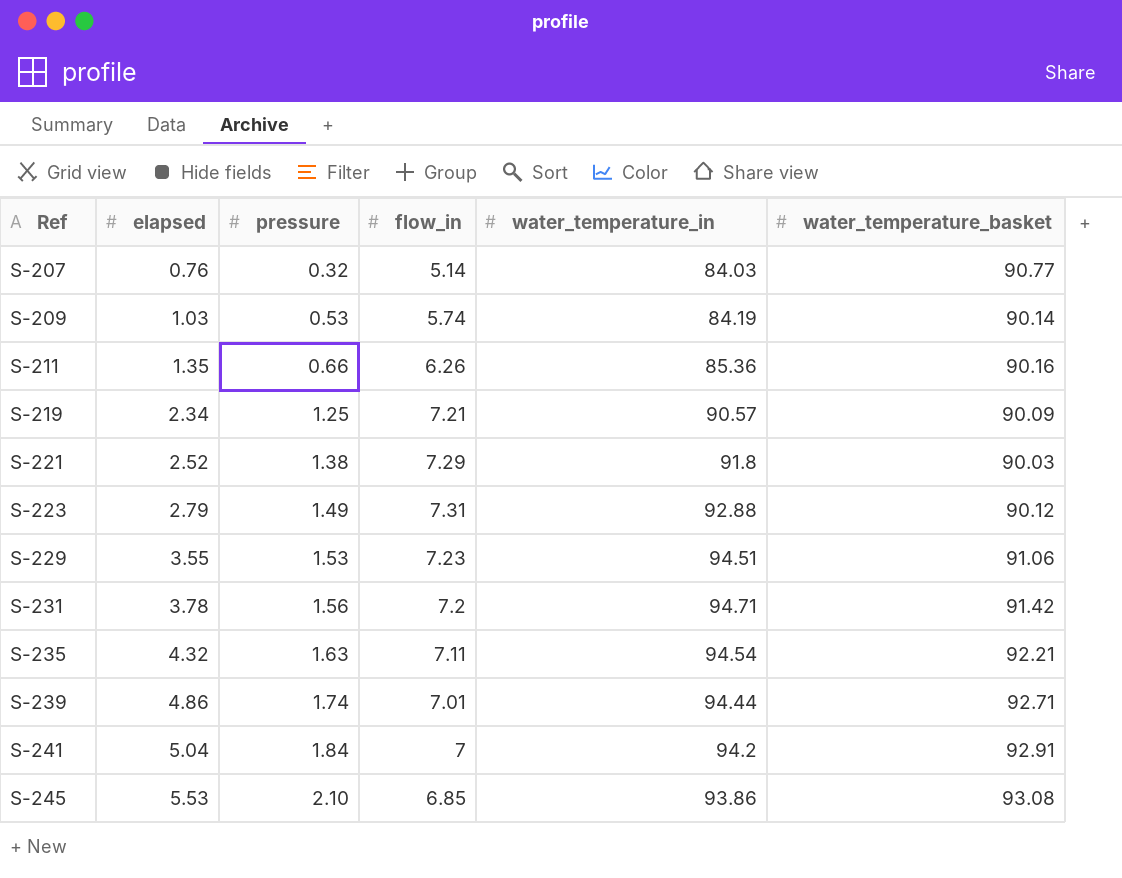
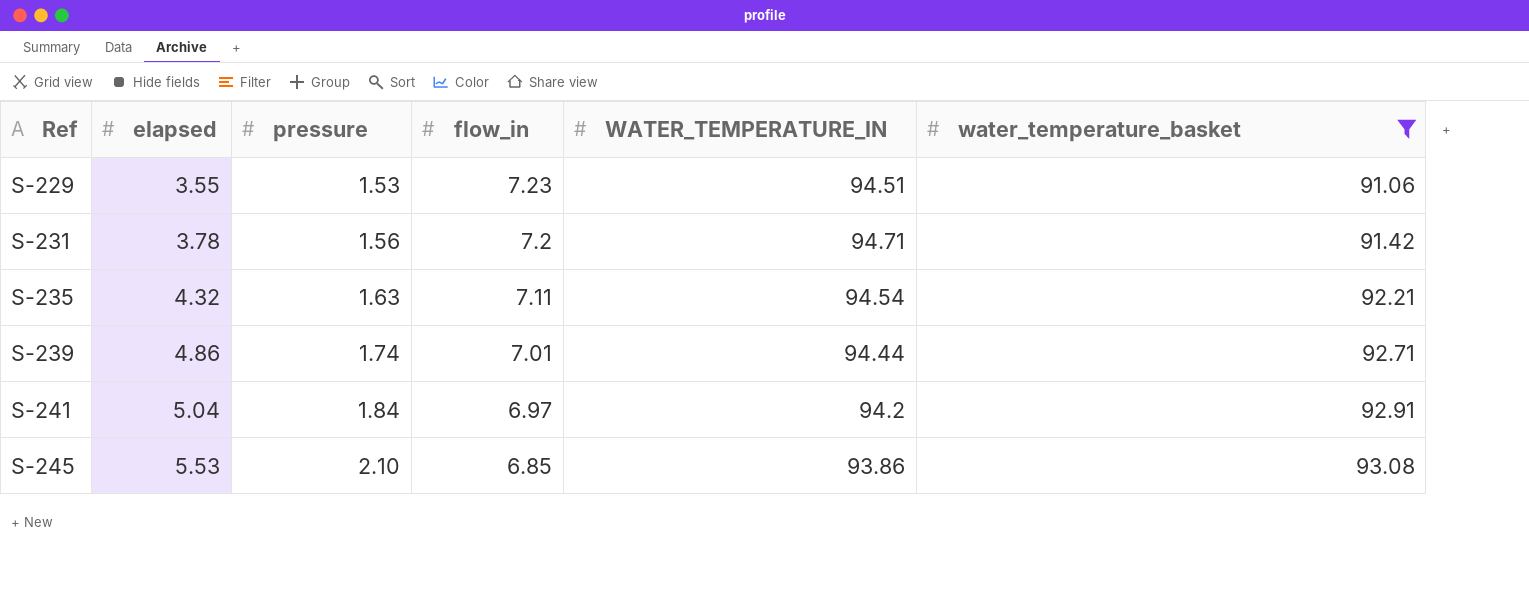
filter: none -> water_temperature_basket >= 91.06
column name: water_temperature_in -> WATER_TEMPERATURE_IN
S-241 | flow_in: 7 -> 6.97

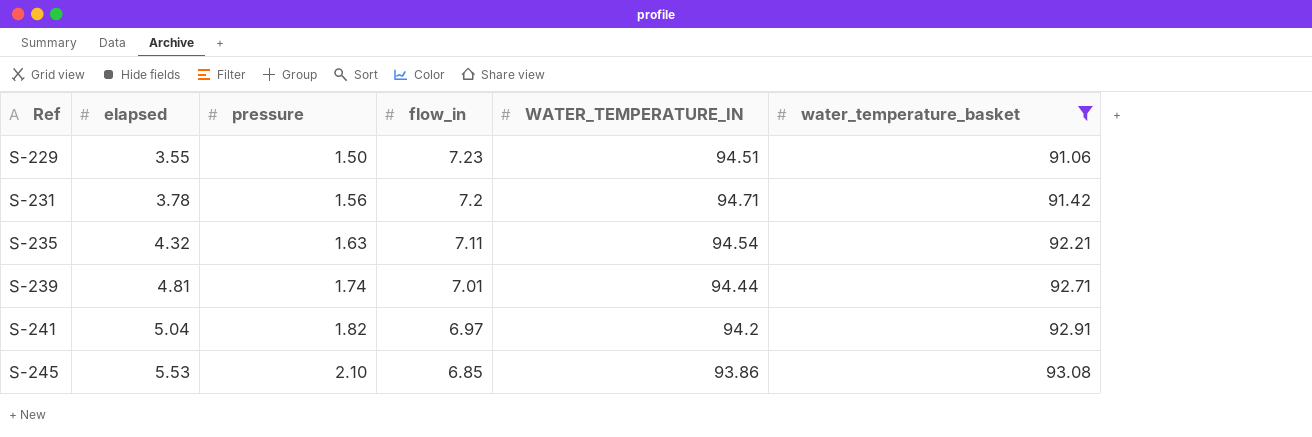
S-229 | pressure: 1.53 -> 1.50
S-239 | elapsed: 4.86 -> 4.81
S-241 | pressure: 1.84 -> 1.82

